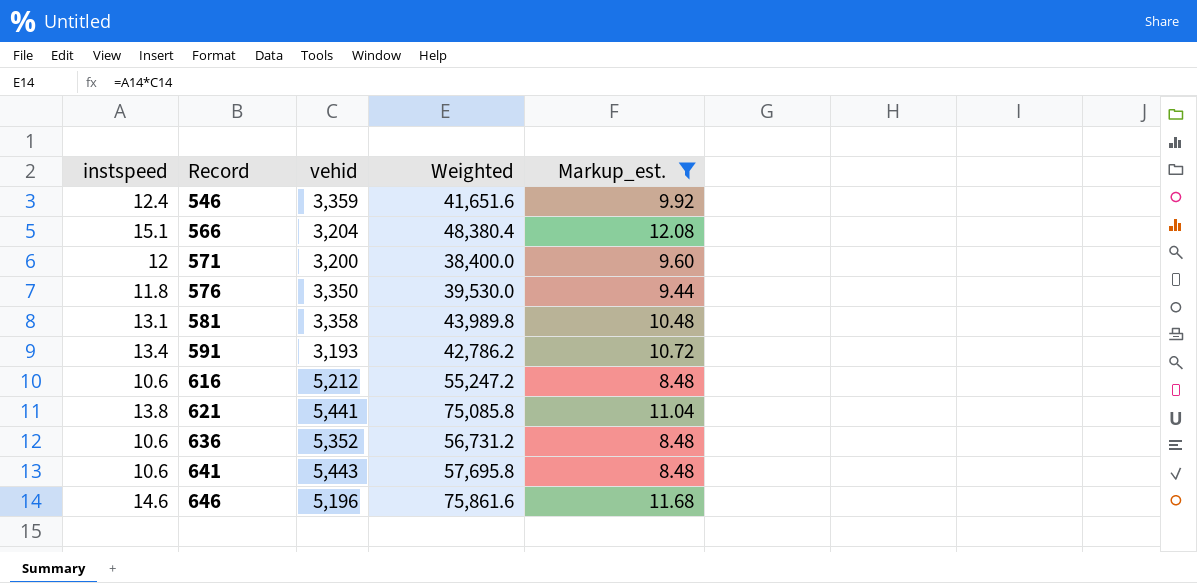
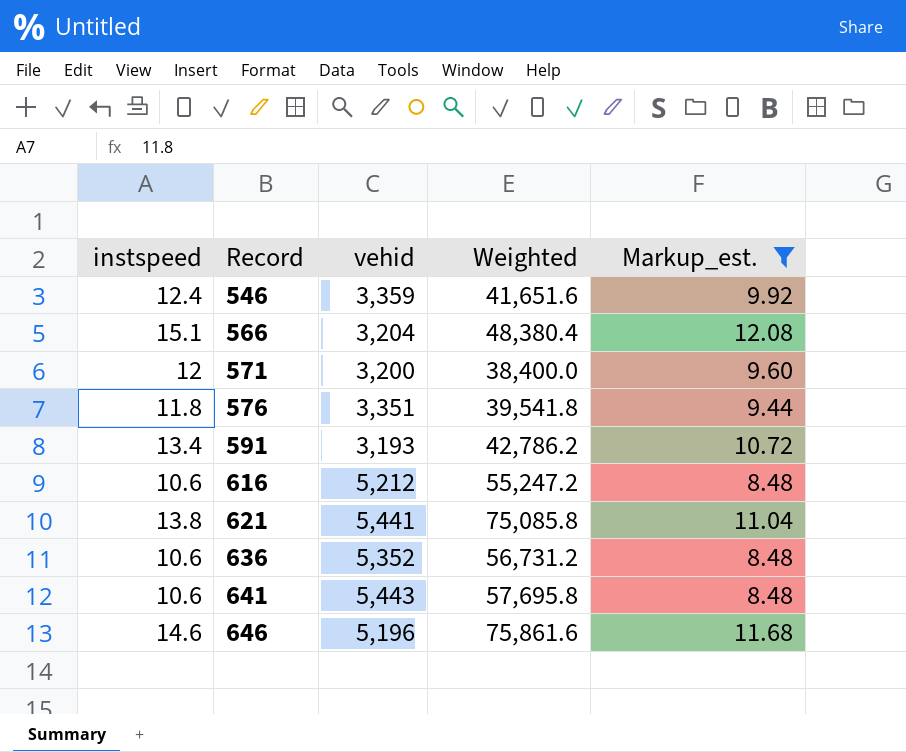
row 581: 13.1 | 3,358 | 43,989.8 | 10.48 -> none
576 | vehid: 3,350 -> 3,351
576 | Weighted: 39,530.0 -> 39,541.8

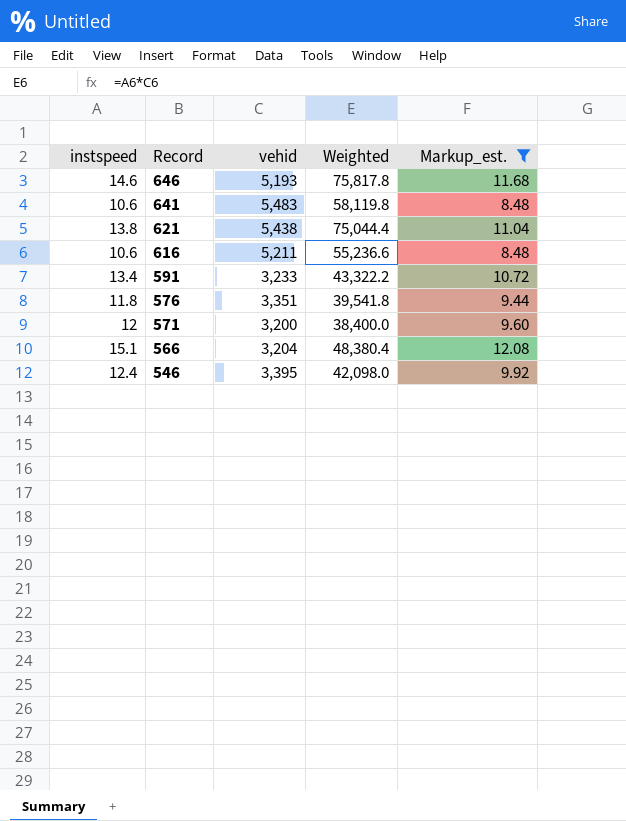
row order: Record ascending -> Record descending
row 636: 10.6 | 5,352 | 56,731.2 | 8.48 -> none
646 | vehid: 5,196 -> 5,193
646 | Weighted: 75,861.6 -> 75,817.8
641 | vehid: 5,443 -> 5,483
641 | Weighted: 57,695.8 -> 58,119.8
621 | vehid: 5,441 -> 5,438
621 | Weighted: 75,085.8 -> 75,044.4
616 | vehid: 5,212 -> 5,211
616 | Weighted: 55,247.2 -> 55,236.6
591 | vehid: 3,193 -> 3,233
591 | Weighted: 42,786.2 -> 43,322.2
546 | vehid: 3,359 -> 3,395
546 | Weighted: 41,651.6 -> 42,098.0

